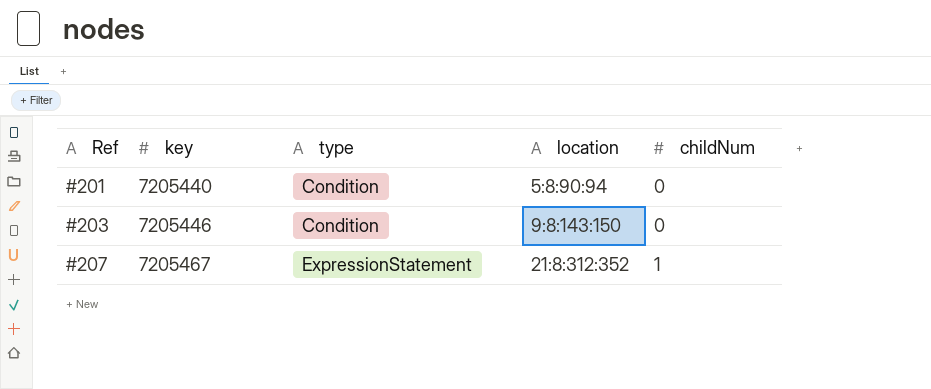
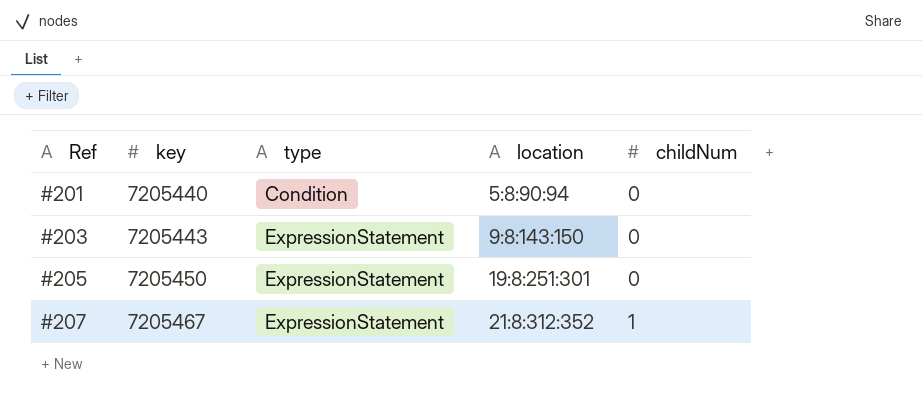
#203 | key: 7205446 -> 7205443
#203 | type: Condition -> ExpressionStatement
row #205: none -> 7205450 | ExpressionStatement | 19:8:251:301 | 0

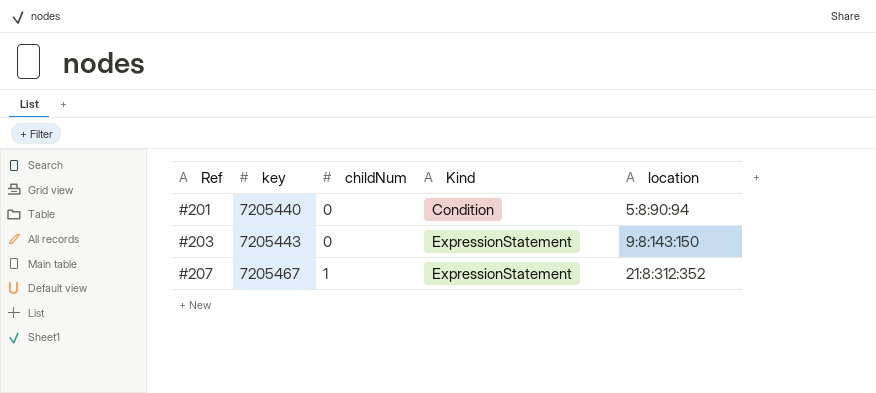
column childNum | position: 5 -> 3
column name: type -> Kind
row #205: 7205450 | ExpressionStatement | 19:8:251:301 | 0 -> none

